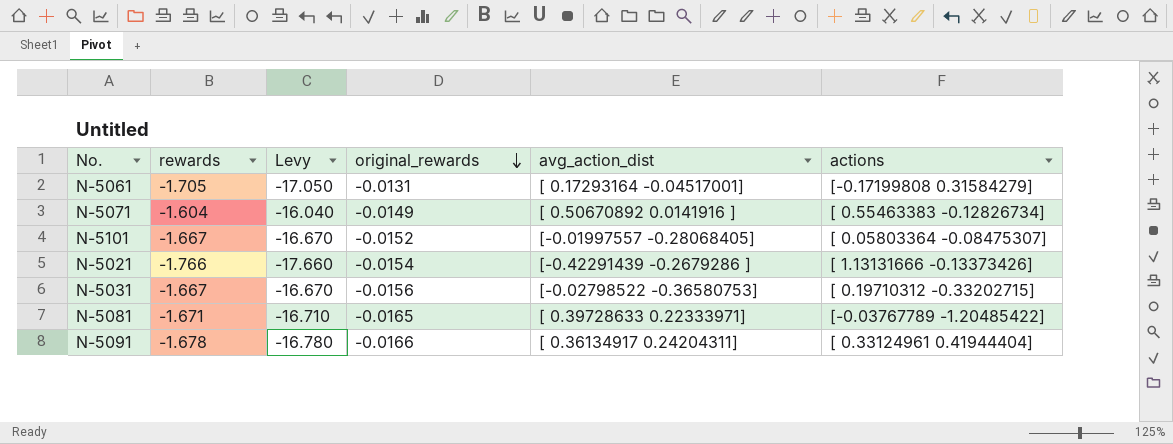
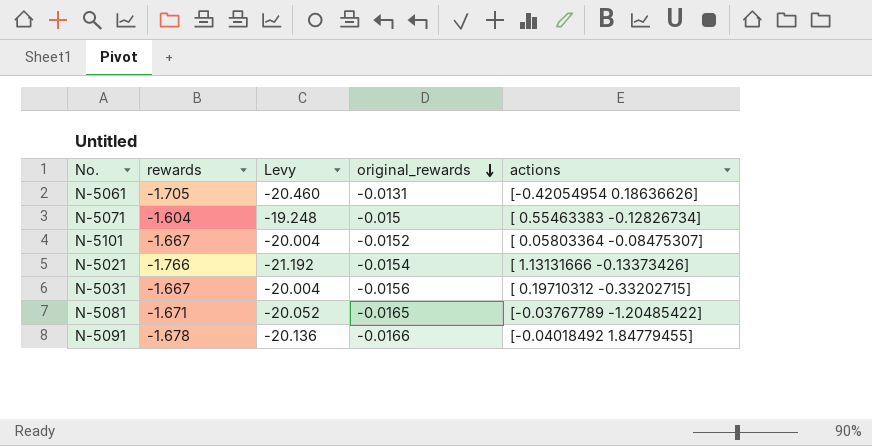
column avg_action_dist | position: 5 -> none
column Levy | formula: [rewards] * 10 -> [rewards] * 12
N-5061 | actions: [-0.17199808 0.31584279] -> [-0.42054954 0.18636626]
N-5071 | original_rewards: -0.0149 -> -0.015
N-5091 | actions: [ 0.33124961 0.41944404] -> [-0.04018492 1.84779455]

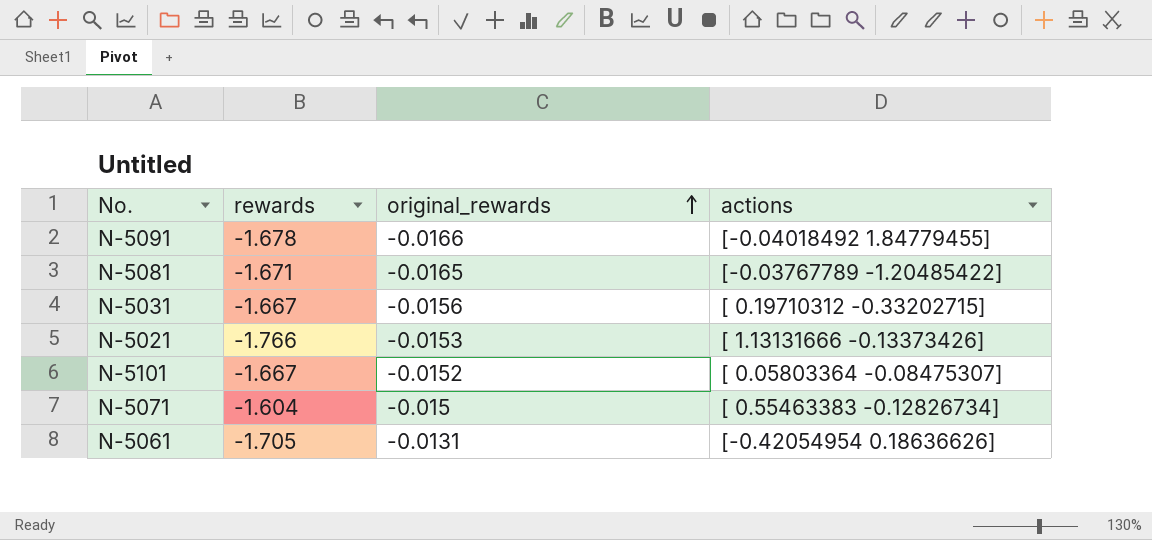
row order: original_rewards descending -> original_rewards ascending
column Levy | formula: [rewards] * 12 -> none
N-5021 | original_rewards: -0.0154 -> -0.0153

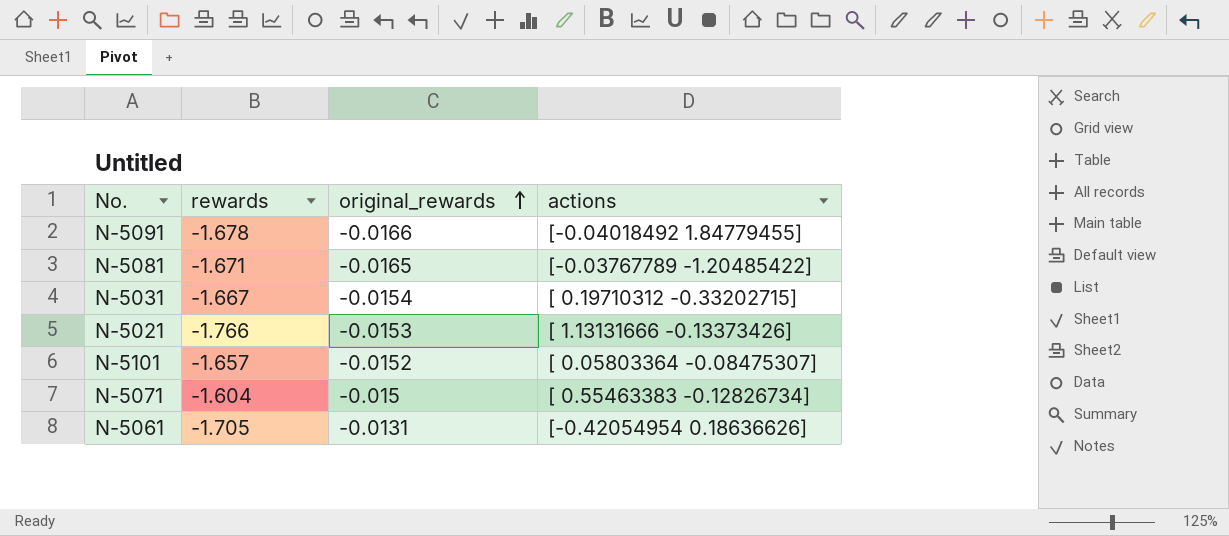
N-5031 | original_rewards: -0.0156 -> -0.0154
N-5101 | rewards: -1.667 -> -1.657

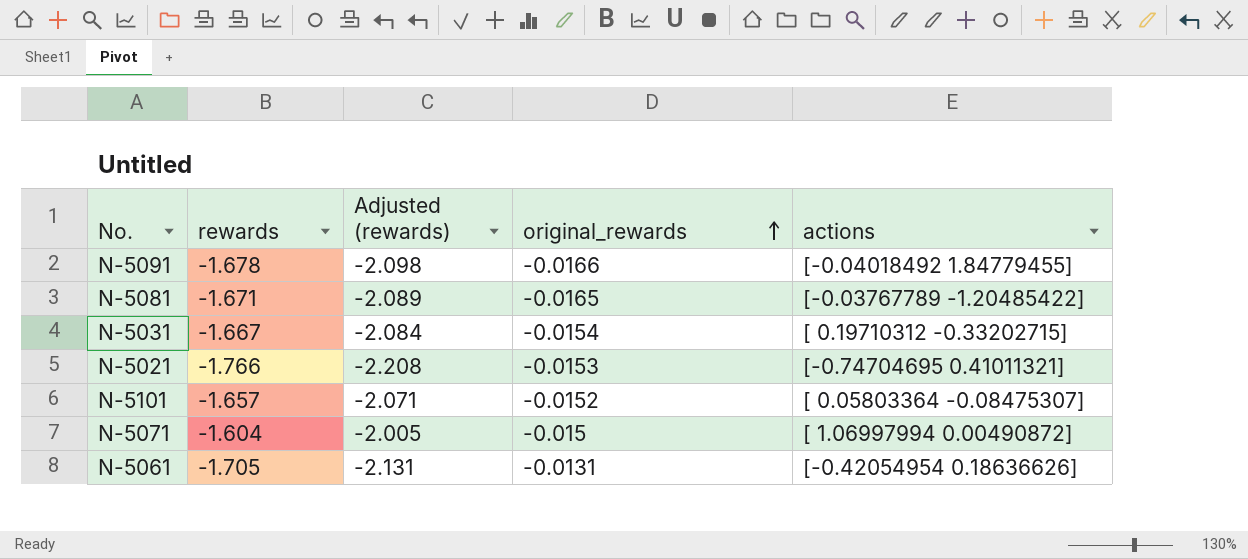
column Adjusted (rewards) | formula: none -> [rewards] * 1.25
N-5021 | actions: [ 1.13131666 -0.13373426] -> [-0.74704695 0.41011321]
N-5071 | actions: [ 0.55463383 -0.12826734] -> [ 1.06997994 0.00490872]

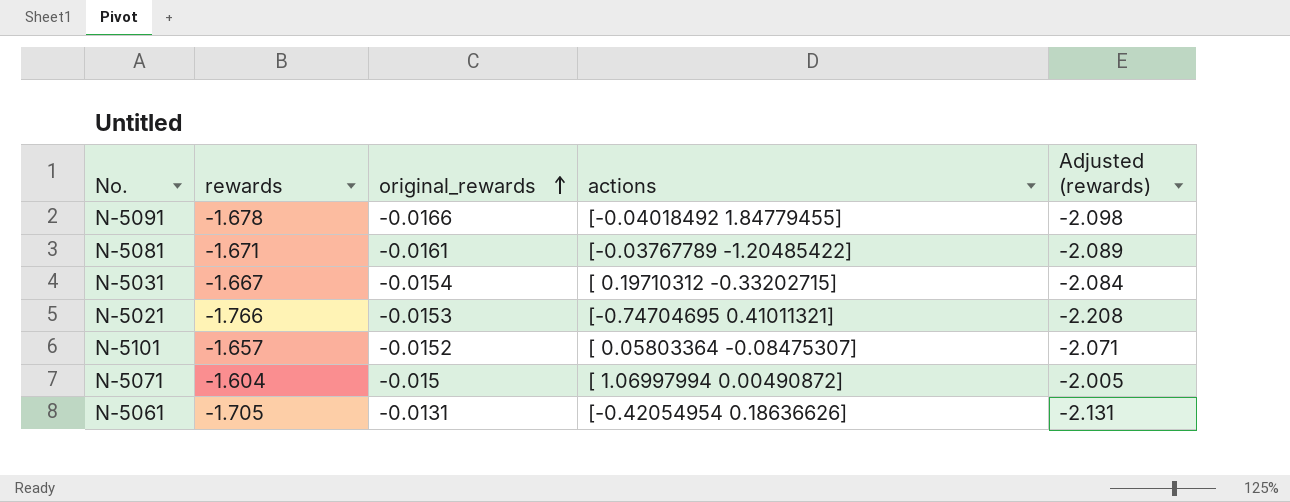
column Adjusted (rewards) | position: 3 -> 5
N-5081 | original_rewards: -0.0165 -> -0.0161

